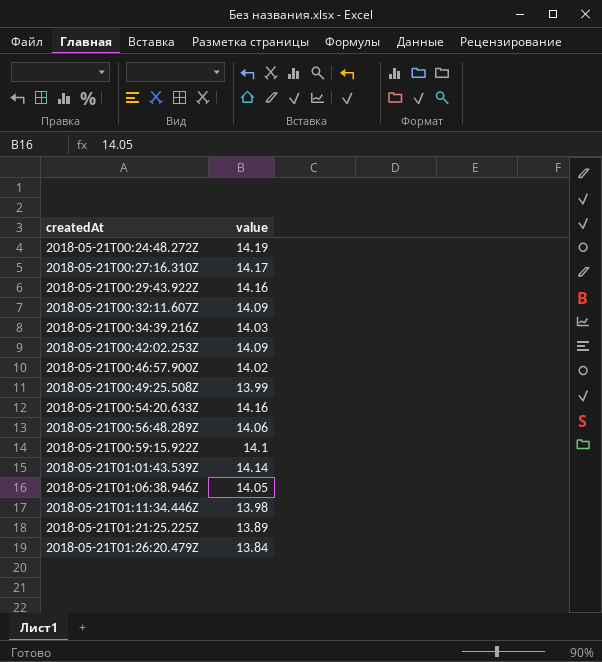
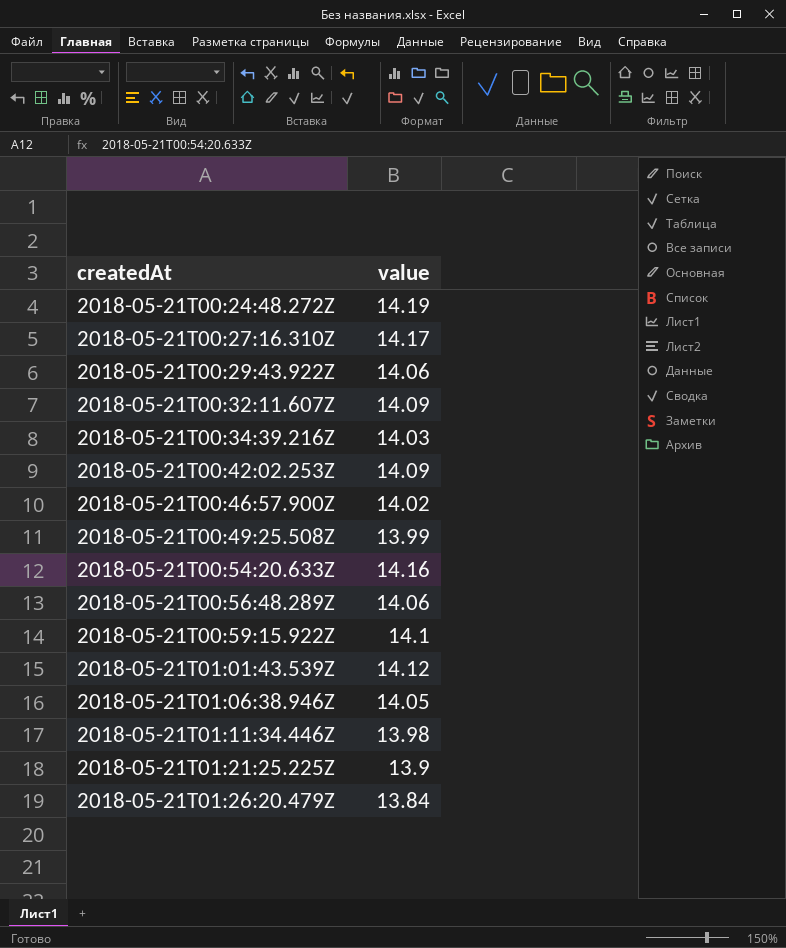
2018-05-21T00:29:43.922Z | value: 14.16 -> 14.06
2018-05-21T01:01:43.539Z | value: 14.14 -> 14.12
2018-05-21T01:21:25.225Z | value: 13.89 -> 13.9

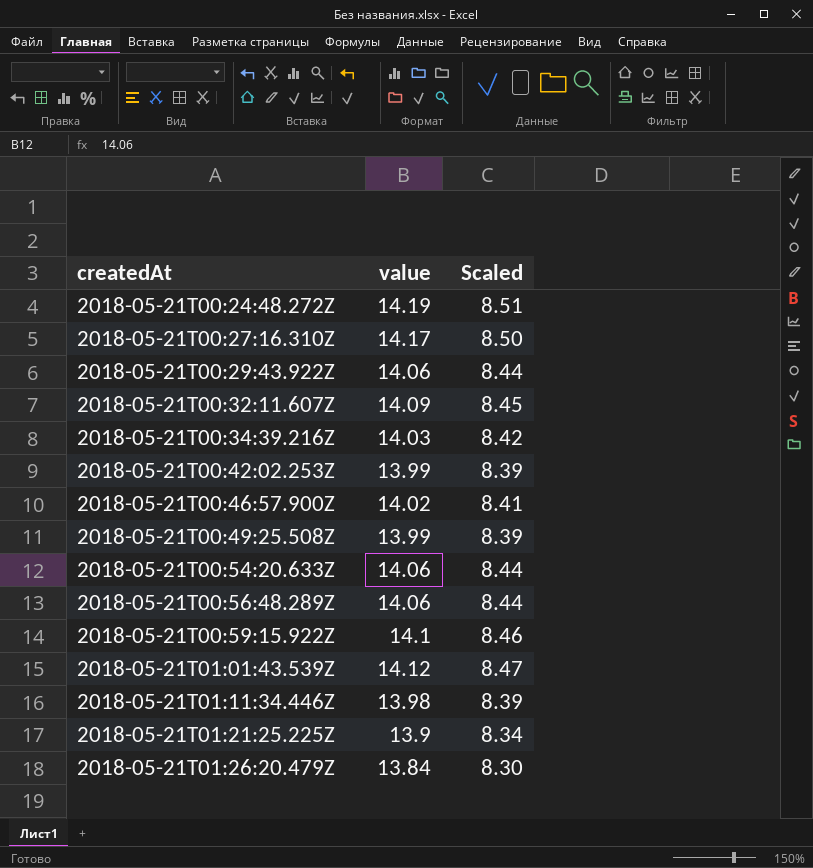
column Scaled | formula: none -> [value] * 0.6
row 2018-05-21T01:06:38.946Z: 14.05 -> none
2018-05-21T00:42:02.253Z | value: 14.09 -> 13.99
2018-05-21T00:54:20.633Z | value: 14.16 -> 14.06

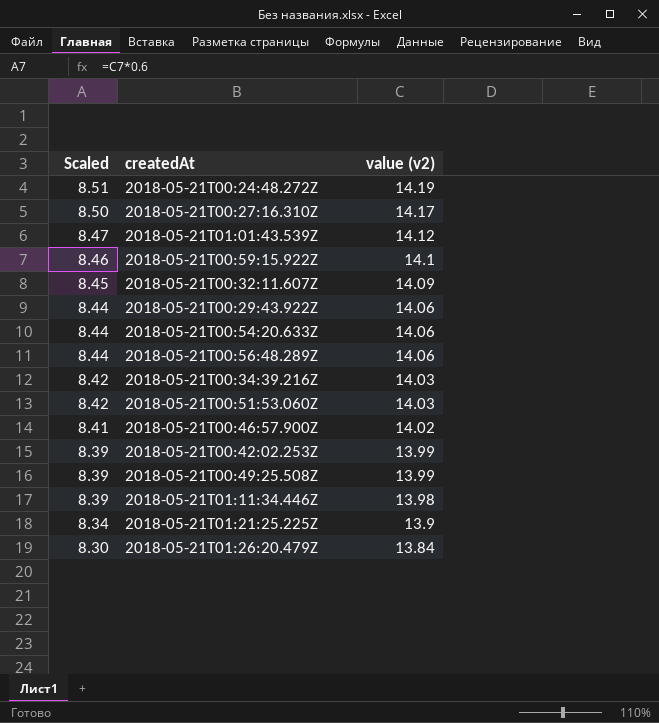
row order: createdAt ascending -> Scaled descending
column Scaled | position: 3 -> 1
column name: value -> value (v2)
row 2018-05-21T00:51:53.060Z: none -> 8.42 | 14.03

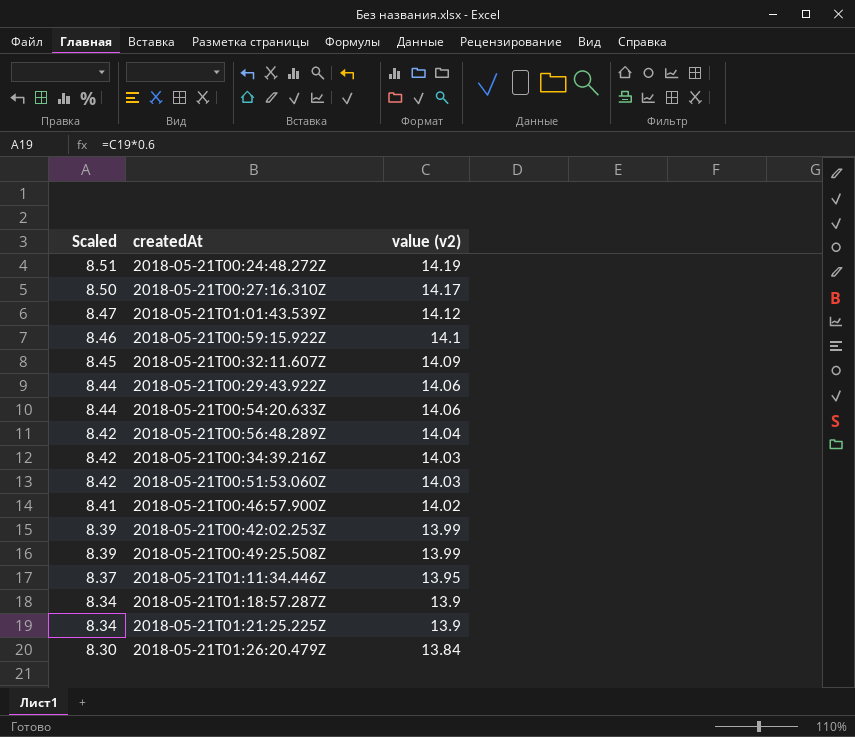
2018-05-21T00:56:48.289Z | Scaled: 8.44 -> 8.42
2018-05-21T00:56:48.289Z | value (v2): 14.06 -> 14.04
2018-05-21T01:11:34.446Z | Scaled: 8.39 -> 8.37
2018-05-21T01:11:34.446Z | value (v2): 13.98 -> 13.95
row 2018-05-21T01:18:57.287Z: none -> 8.34 | 13.9

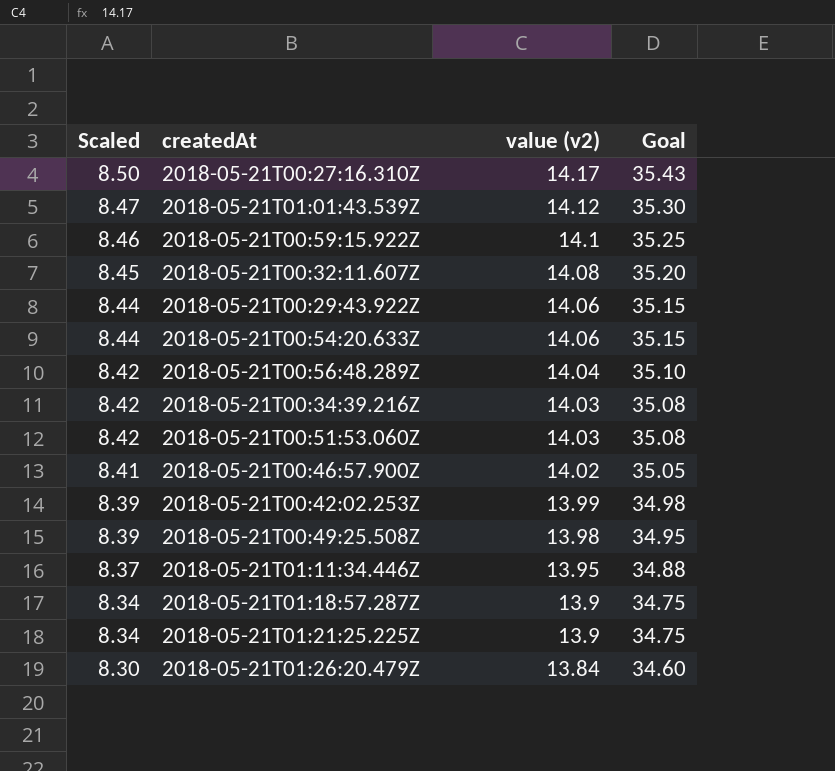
column Goal | formula: none -> [value (v2)] * 2.5
row 2018-05-21T00:24:48.272Z: 8.51 | 14.19 -> none
2018-05-21T00:32:11.607Z | value (v2): 14.09 -> 14.08
2018-05-21T00:49:25.508Z | value (v2): 13.99 -> 13.98

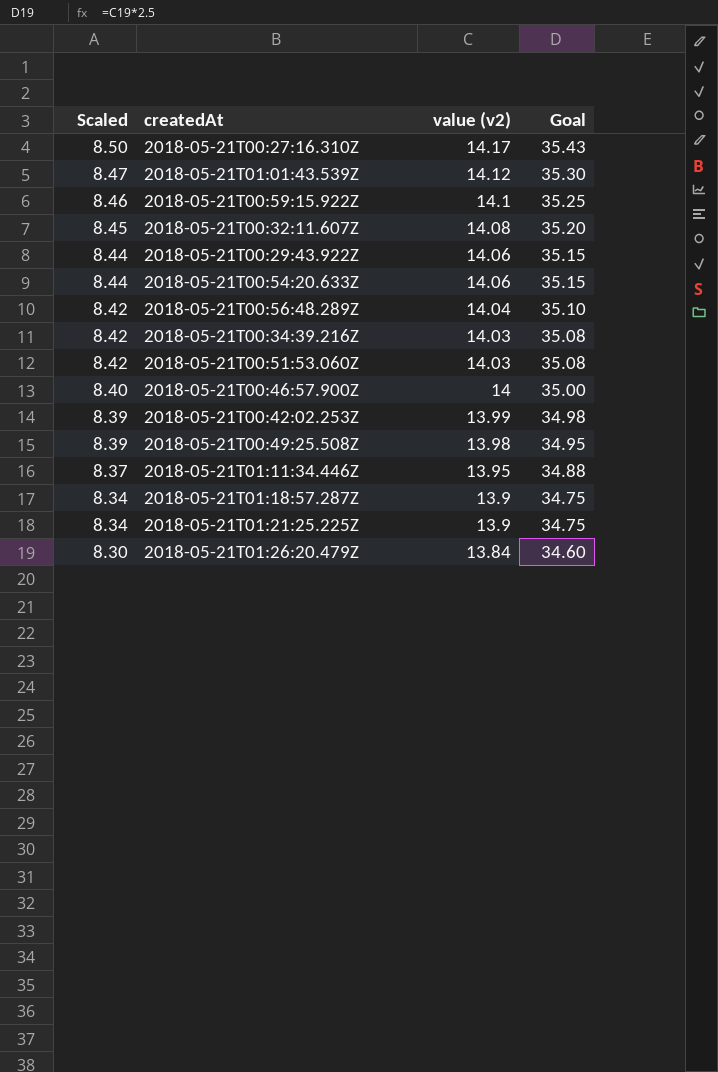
2018-05-21T00:46:57.900Z | Scaled: 8.41 -> 8.40
2018-05-21T00:46:57.900Z | value (v2): 14.02 -> 14
2018-05-21T00:46:57.900Z | Goal: 35.05 -> 35.00

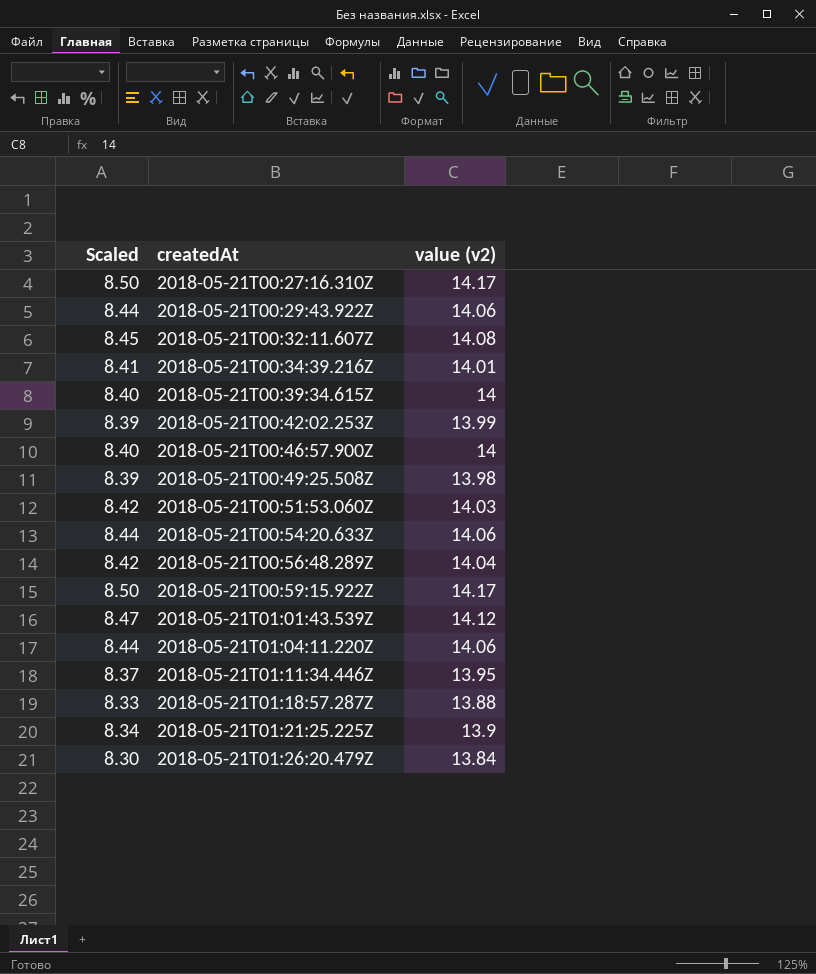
row order: Scaled descending -> createdAt ascending
column Goal | formula: [value (v2)] * 2.5 -> none
2018-05-21T00:34:39.216Z | Scaled: 8.42 -> 8.41
2018-05-21T00:34:39.216Z | value (v2): 14.03 -> 14.01
row 2018-05-21T00:39:34.615Z: none -> 8.40 | 14
2018-05-21T00:59:15.922Z | Scaled: 8.46 -> 8.50
2018-05-21T00:59:15.922Z | value (v2): 14.1 -> 14.17
row 2018-05-21T01:04:11.220Z: none -> 8.44 | 14.06
2018-05-21T01:18:57.287Z | Scaled: 8.34 -> 8.33
2018-05-21T01:18:57.287Z | value (v2): 13.9 -> 13.88

